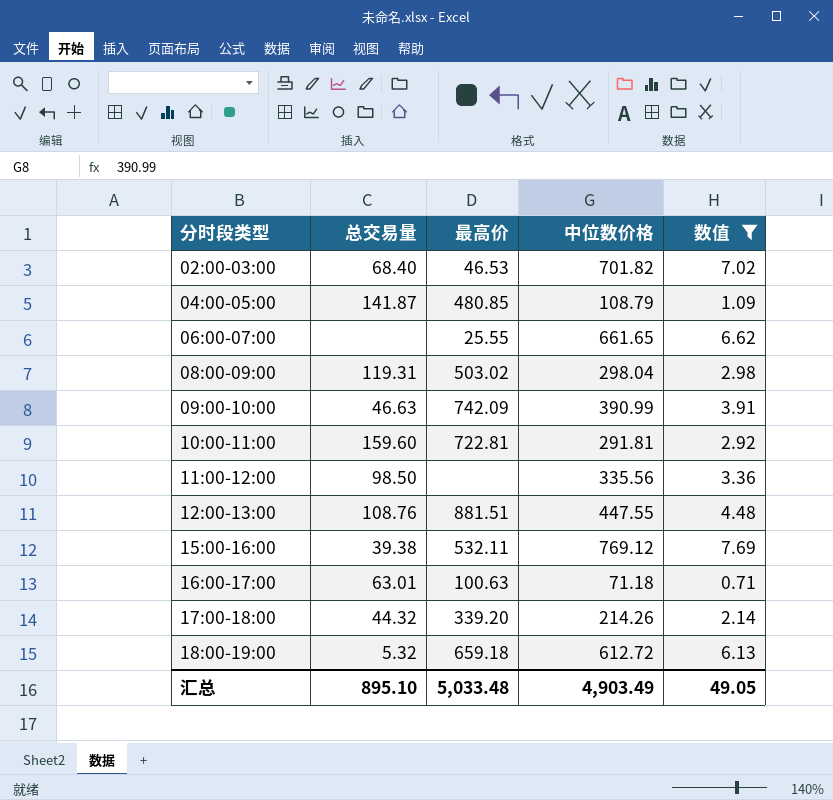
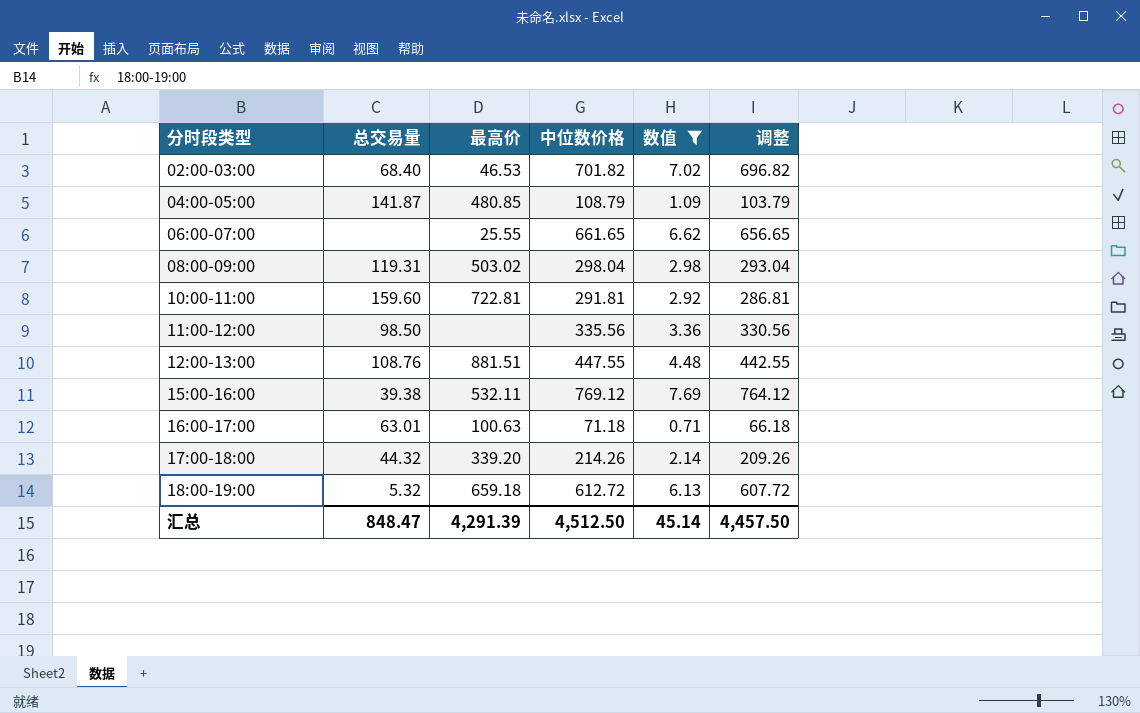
column 调整 | formula: none -> [中位数价格] - 5
row 09:00-10:00: 46.63 | 742.09 | 390.99 | 3.91 -> none
汇总 | 总交易量: 895.10 -> 848.47
汇总 | 最高价: 5,033.48 -> 4,291.39
汇总 | 中位数价格: 4,903.49 -> 4,512.50
汇总 | 数值: 49.05 -> 45.14

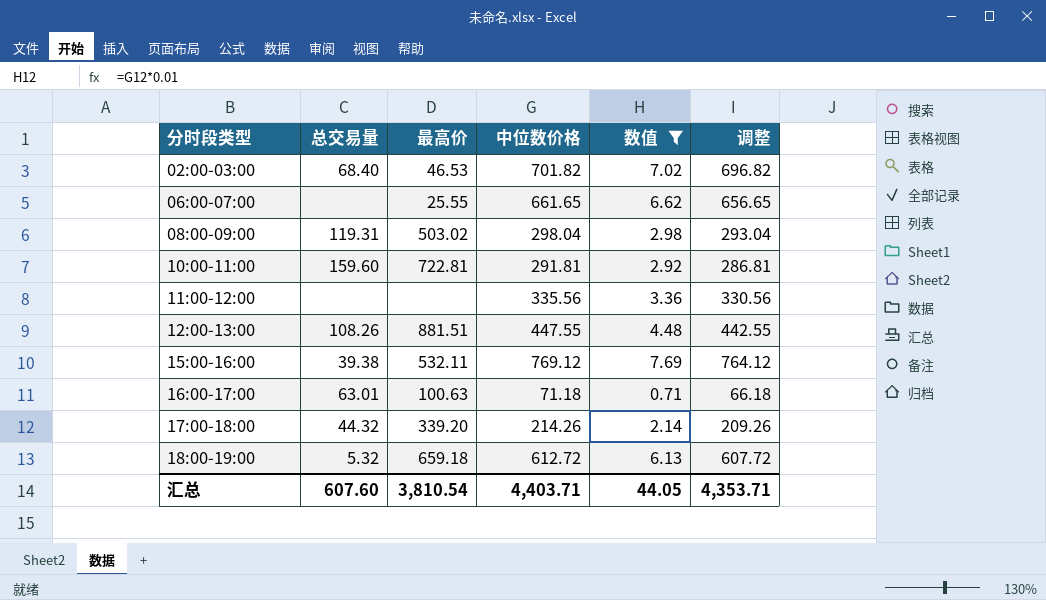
row 04:00-05:00: 141.87 | 480.85 | 108.79 | 1.09 | 103.79 -> none
11:00-12:00 | 总交易量: 98.50 -> none
12:00-13:00 | 总交易量: 108.76 -> 108.26
汇总 | 总交易量: 848.47 -> 607.60
汇总 | 最高价: 4,291.39 -> 3,810.54
汇总 | 中位数价格: 4,512.50 -> 4,403.71
汇总 | 数值: 45.14 -> 44.05
汇总 | 调整: 4,457.50 -> 4,353.71

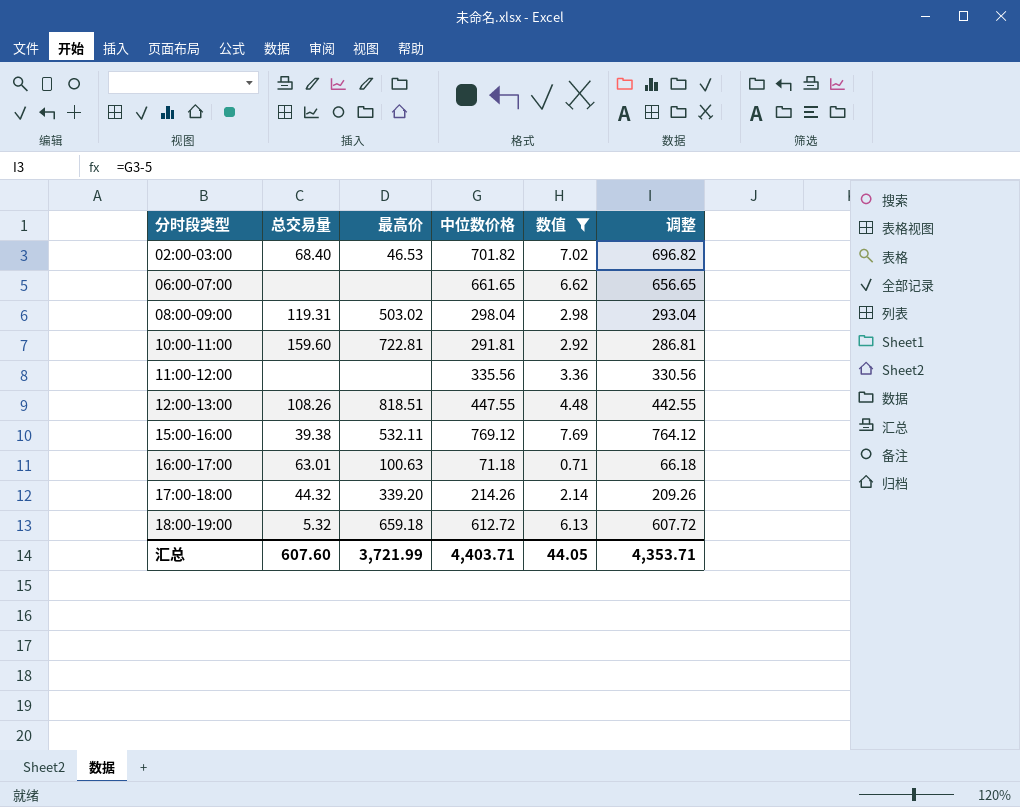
06:00-07:00 | 最高价: 25.55 -> none
12:00-13:00 | 最高价: 881.51 -> 818.51
汇总 | 最高价: 3,810.54 -> 3,721.99

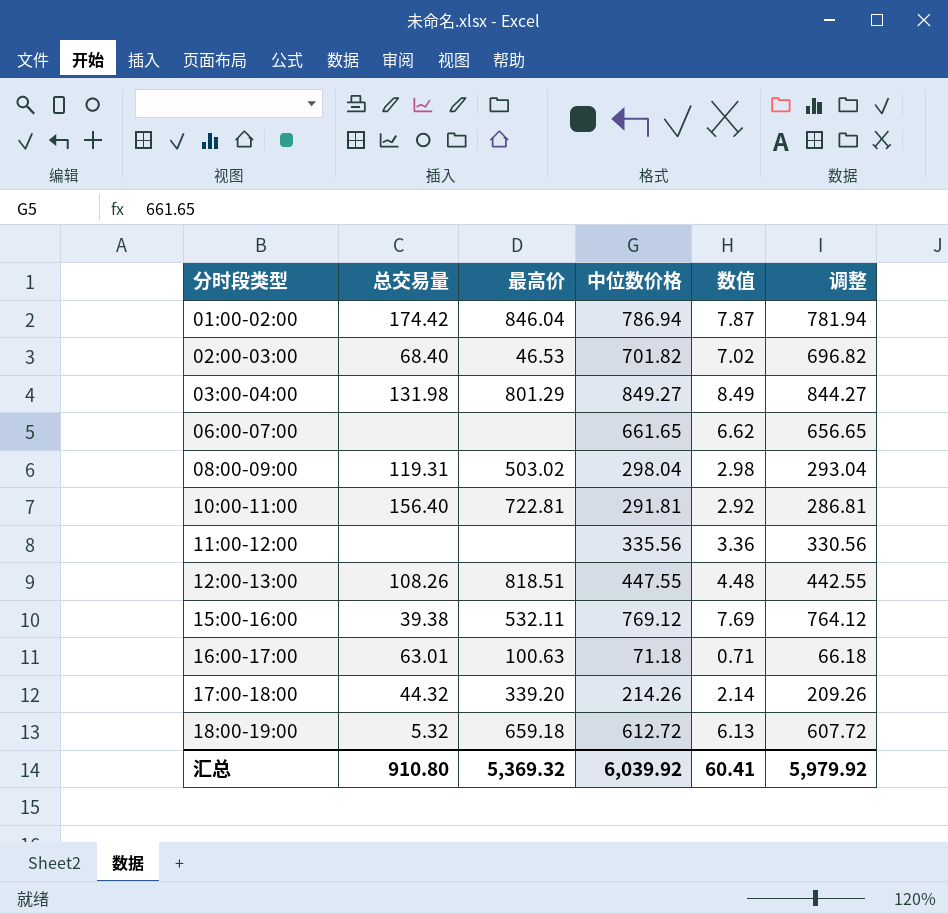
filter: 数值 <= 7.69 -> none
10:00-11:00 | 总交易量: 159.60 -> 156.40
汇总 | 总交易量: 607.60 -> 910.80
汇总 | 最高价: 3,721.99 -> 5,369.32
汇总 | 中位数价格: 4,403.71 -> 6,039.92
汇总 | 数值: 44.05 -> 60.41
汇总 | 调整: 4,353.71 -> 5,979.92

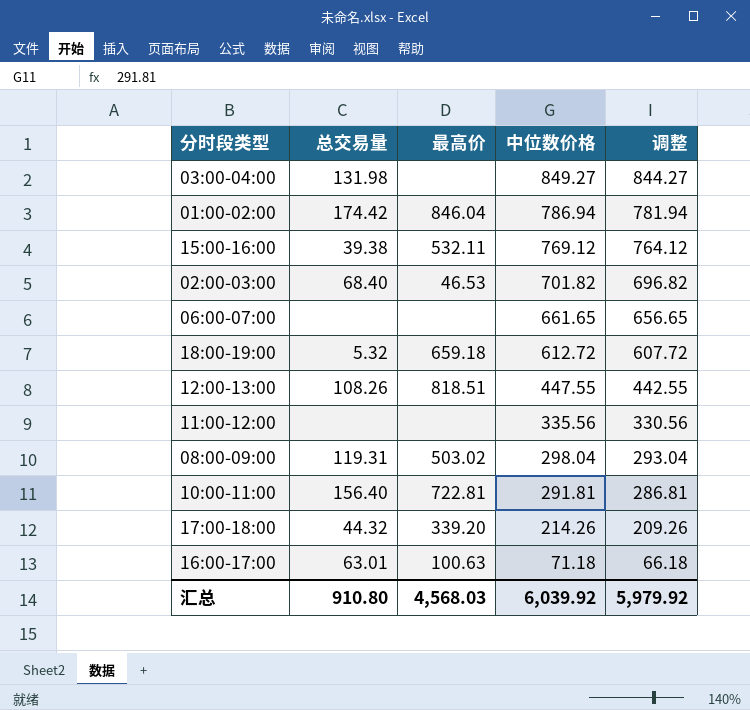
row order: 分时段类型 ascending -> 中位数价格 descending
column 数值 | formula: [中位数价格] * 0.01 -> none
03:00-04:00 | 最高价: 801.29 -> none
汇总 | 最高价: 5,369.32 -> 4,568.03

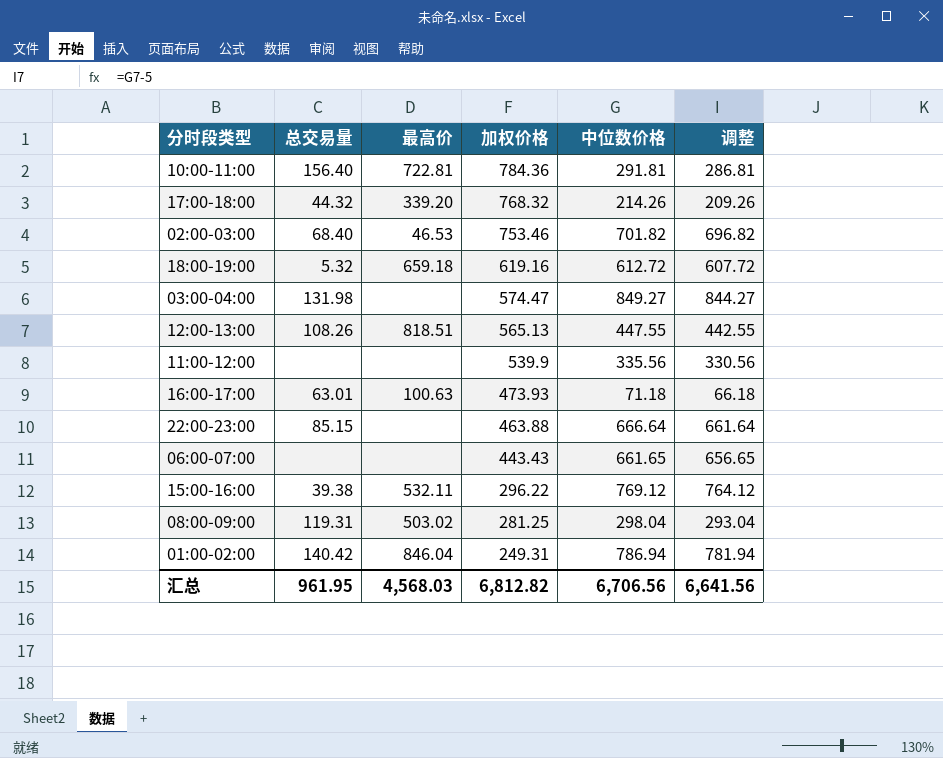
row order: 中位数价格 descending -> 加权价格 descending
column 加权价格 | position: none -> 4
row 22:00-23:00: none -> 85.15 | none | 463.88 | 666.64 | 661.64
01:00-02:00 | 总交易量: 174.42 -> 140.42
汇总 | 总交易量: 910.80 -> 961.95
汇总 | 中位数价格: 6,039.92 -> 6,706.56
汇总 | 调整: 5,979.92 -> 6,641.56

